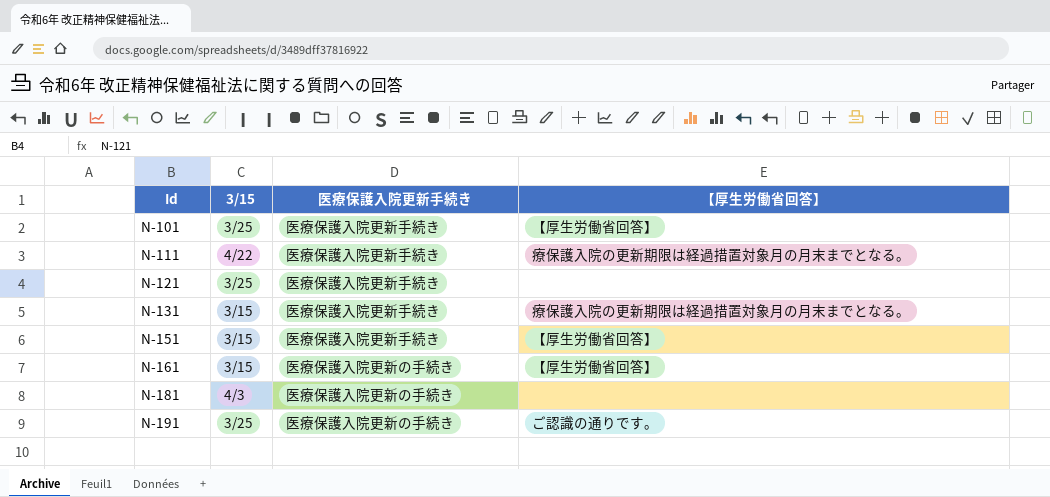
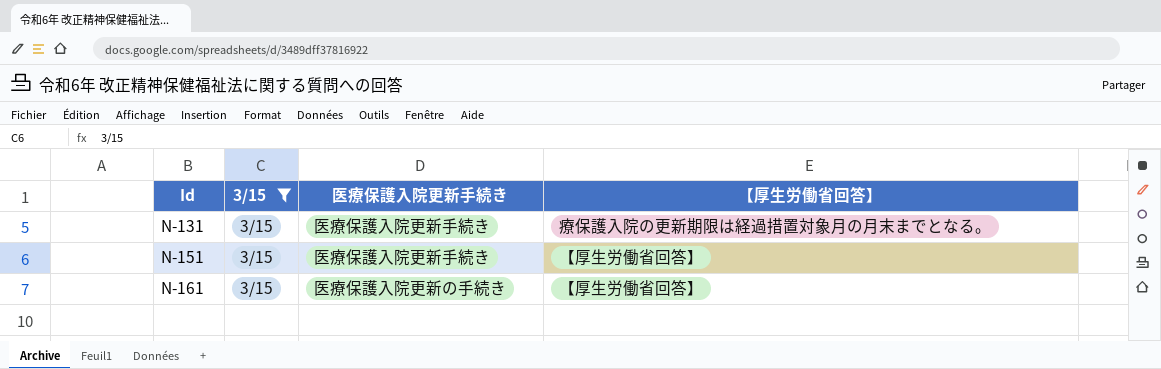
filter: none -> 3/15 = 3/15

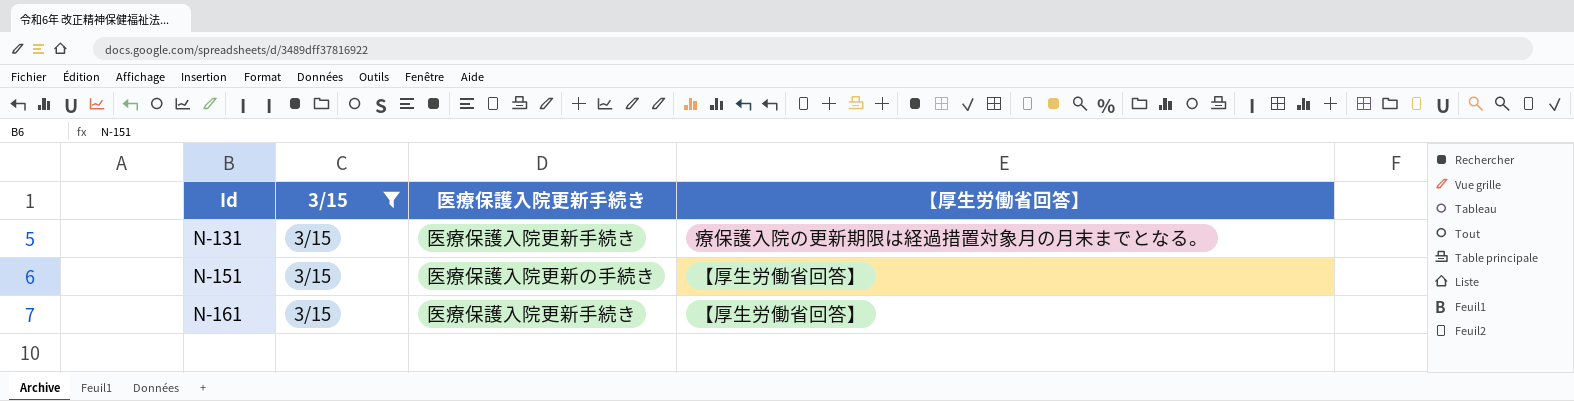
N-151 | 医療保護入院更新手続き: 医療保護入院更新手続き -> 医療保護入院更新の手続き
N-161 | 医療保護入院更新手続き: 医療保護入院更新の手続き -> 医療保護入院更新手続き

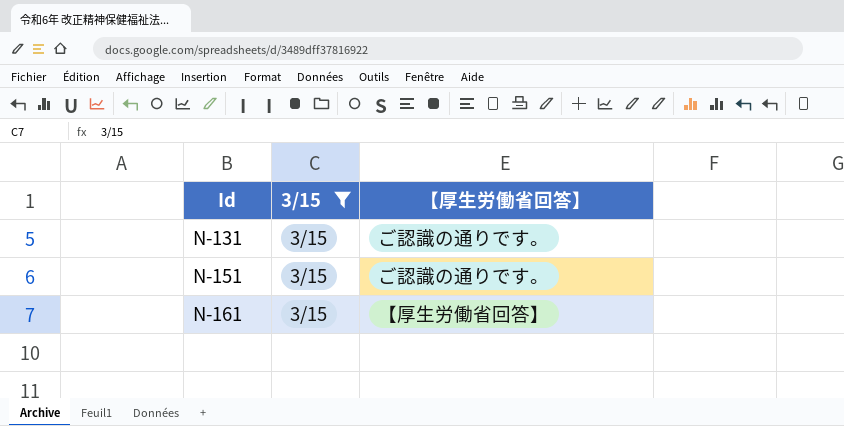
column 医療保護入院更新手続き | position: 3 -> none
N-131 | 【厚生労働省回答】: 療保護入院の更新期限は経過措置対象月の月末までとなる。 -> ご認識の通りです。
N-151 | 【厚生労働省回答】: 【厚生労働省回答】 -> ご認識の通りです。

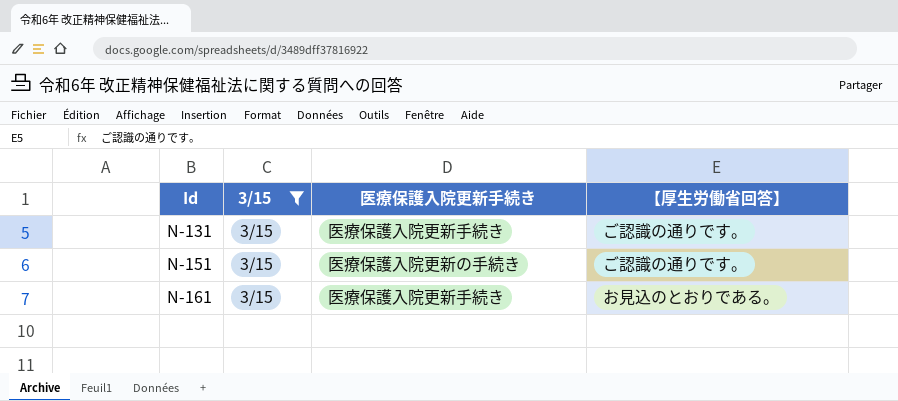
column 医療保護入院更新手続き | position: none -> 3
N-161 | 【厚生労働省回答】: 【厚生労働省回答】 -> お見込のとおりである。

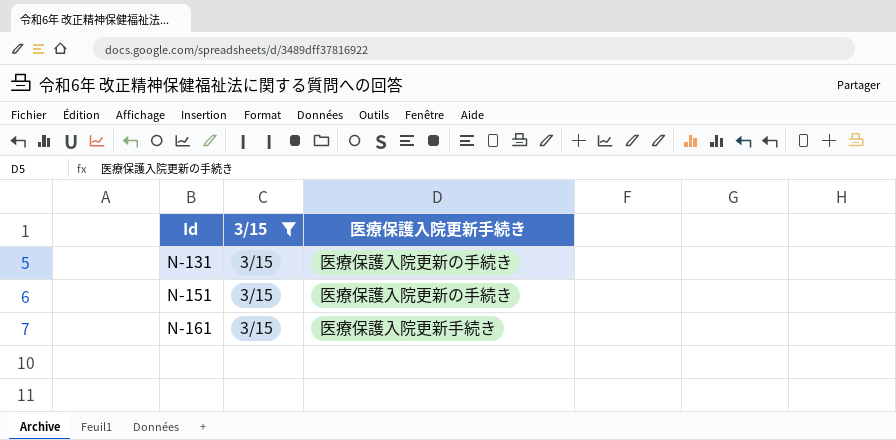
column 【厚生労働省回答】 | position: 4 -> none
N-131 | 医療保護入院更新手続き: 医療保護入院更新手続き -> 医療保護入院更新の手続き

